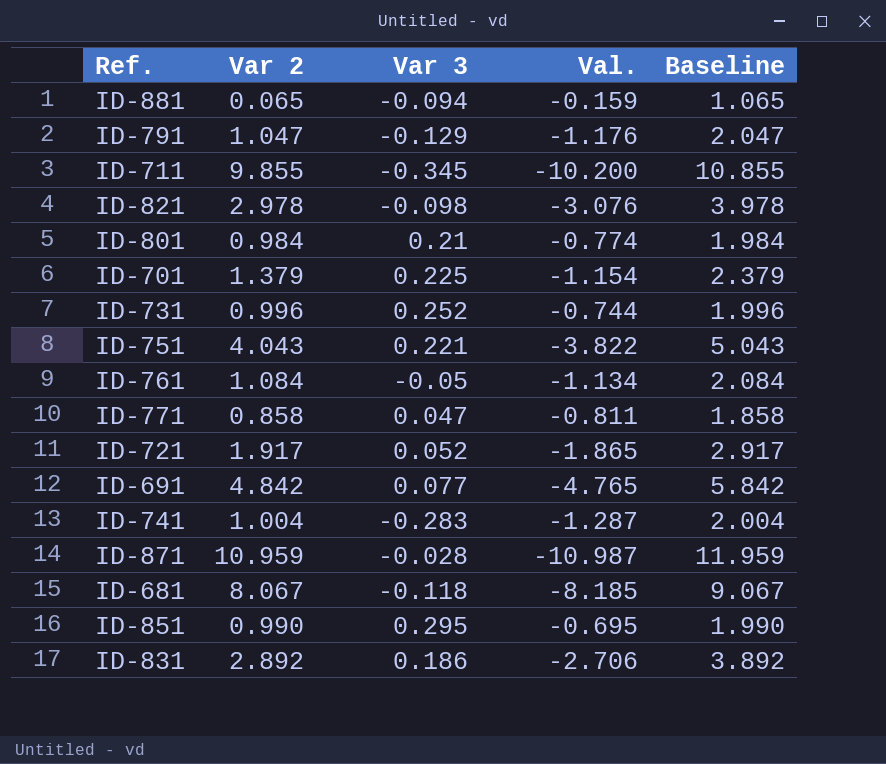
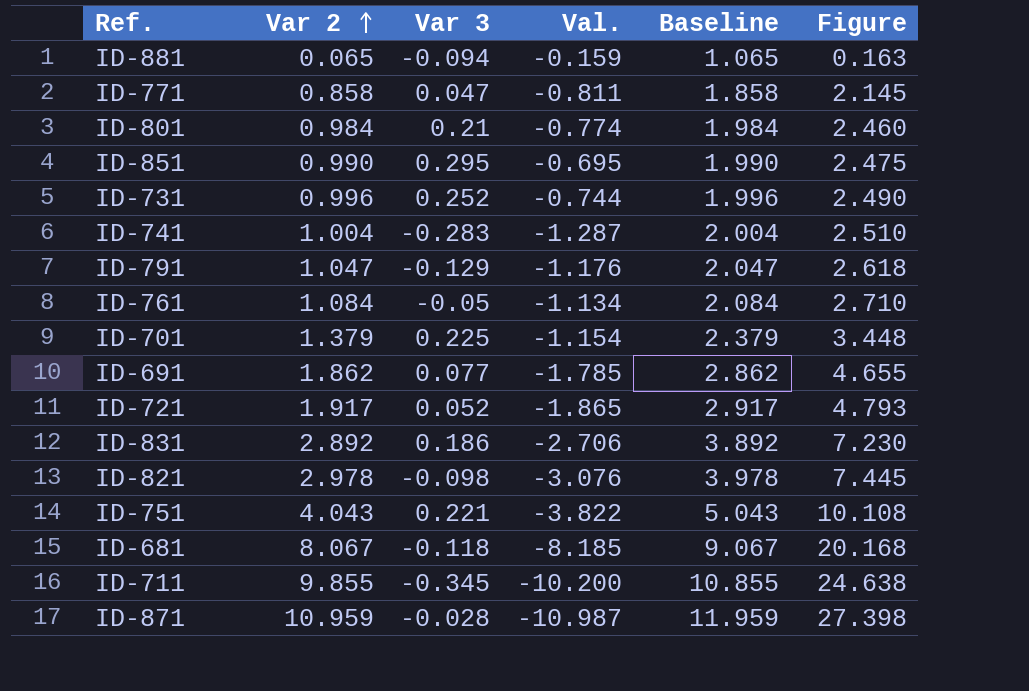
row order: none -> Var 2 ascending
column Figure | formula: none -> [Var 2] * 2.5
ID-691 | Var 2: 4.842 -> 1.862
ID-691 | Val.: -4.765 -> -1.785
ID-691 | Baseline: 5.842 -> 2.862

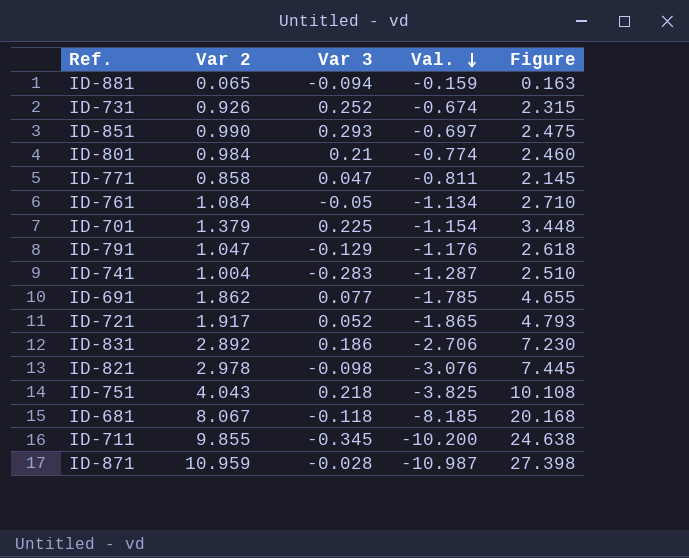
row order: Var 2 ascending -> Val. descending
column Baseline | formula: [Var 2] + 1 -> none
ID-731 | Var 2: 0.996 -> 0.926
ID-731 | Val.: -0.744 -> -0.674
ID-731 | Figure: 2.490 -> 2.315
ID-851 | Var 3: 0.295 -> 0.293
ID-851 | Val.: -0.695 -> -0.697
ID-751 | Var 3: 0.221 -> 0.218
ID-751 | Val.: -3.822 -> -3.825

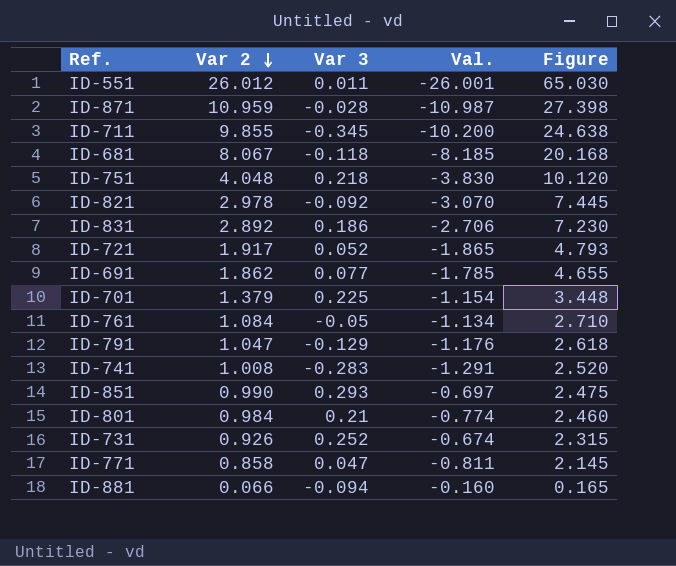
row order: Val. descending -> Var 2 descending
row ID-551: none -> 26.012 | 0.011 | -26.001 | 65.030
ID-751 | Var 2: 4.043 -> 4.048
ID-751 | Val.: -3.825 -> -3.830
ID-751 | Figure: 10.108 -> 10.120
ID-821 | Var 3: -0.098 -> -0.092
ID-821 | Val.: -3.076 -> -3.070
ID-741 | Var 2: 1.004 -> 1.008
ID-741 | Val.: -1.287 -> -1.291
ID-741 | Figure: 2.510 -> 2.520
ID-881 | Var 2: 0.065 -> 0.066
ID-881 | Val.: -0.159 -> -0.160
ID-881 | Figure: 0.163 -> 0.165

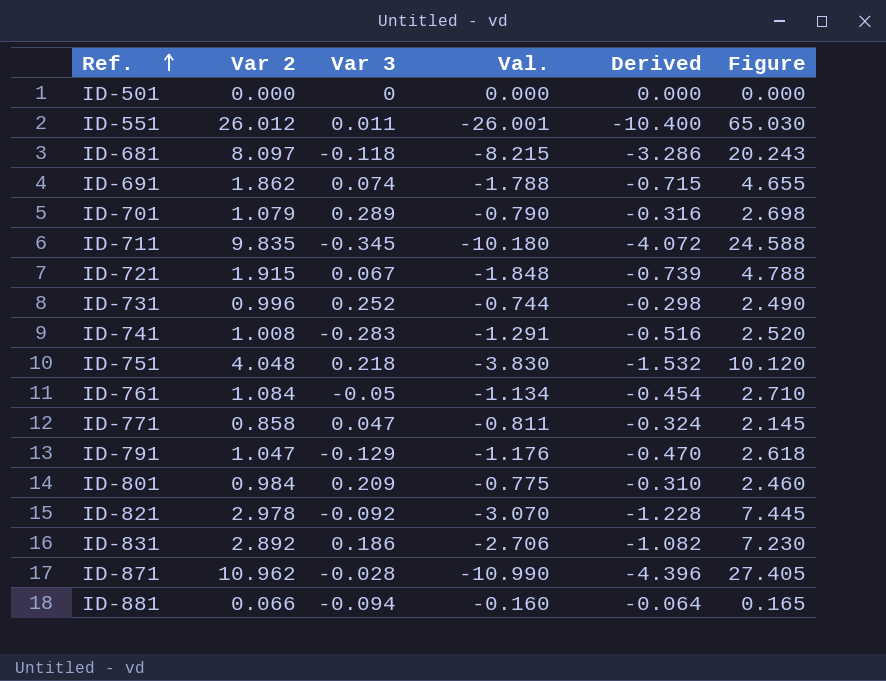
row order: Var 2 descending -> Ref. ascending
column Derived | formula: none -> [Val.] * 0.4
row ID-851: 0.990 | 0.293 | -0.697 | 2.475 -> none
row ID-501: none -> 0.000 | 0 | 0.000 | 0.000 | 0.000
ID-681 | Var 2: 8.067 -> 8.097
ID-681 | Val.: -8.185 -> -8.215
ID-681 | Figure: 20.168 -> 20.243
ID-691 | Var 3: 0.077 -> 0.074
ID-691 | Val.: -1.785 -> -1.788
ID-701 | Var 2: 1.379 -> 1.079
ID-701 | Var 3: 0.225 -> 0.289
ID-701 | Val.: -1.154 -> -0.790
ID-701 | Figure: 3.448 -> 2.698
ID-711 | Var 2: 9.855 -> 9.835
ID-711 | Val.: -10.200 -> -10.180
ID-711 | Figure: 24.638 -> 24.588
ID-721 | Var 2: 1.917 -> 1.915
ID-721 | Var 3: 0.052 -> 0.067
ID-721 | Val.: -1.865 -> -1.848
ID-721 | Figure: 4.793 -> 4.788
ID-731 | Var 2: 0.926 -> 0.996
ID-731 | Val.: -0.674 -> -0.744
ID-731 | Figure: 2.315 -> 2.490
ID-801 | Var 3: 0.21 -> 0.209
ID-801 | Val.: -0.774 -> -0.775
ID-871 | Var 2: 10.959 -> 10.962
ID-871 | Val.: -10.987 -> -10.990
ID-871 | Figure: 27.398 -> 27.405

